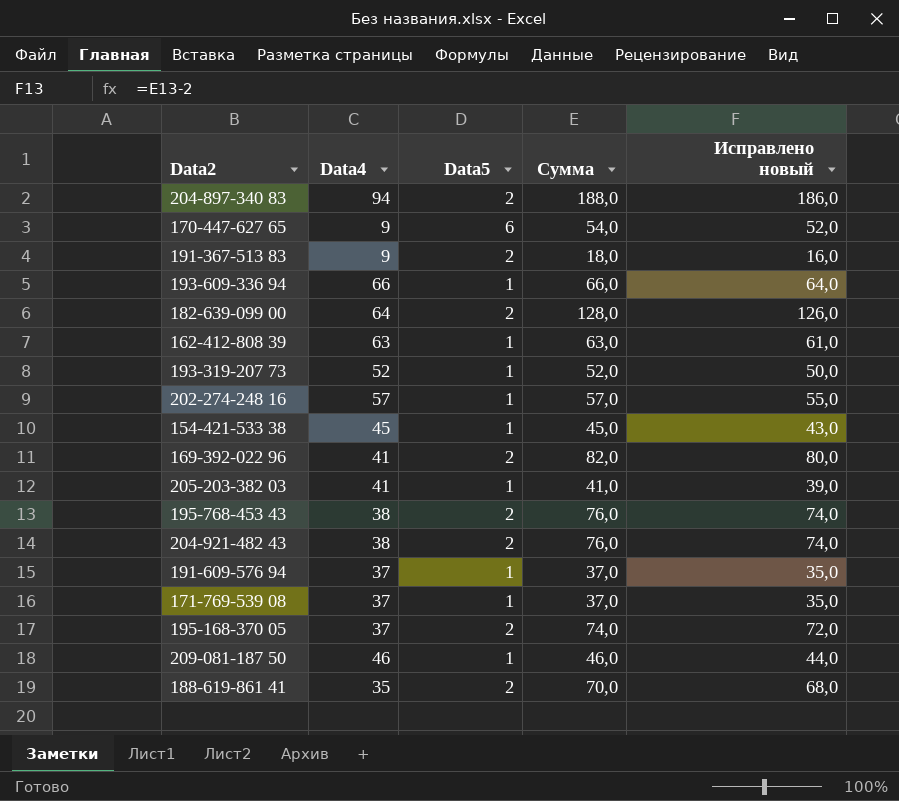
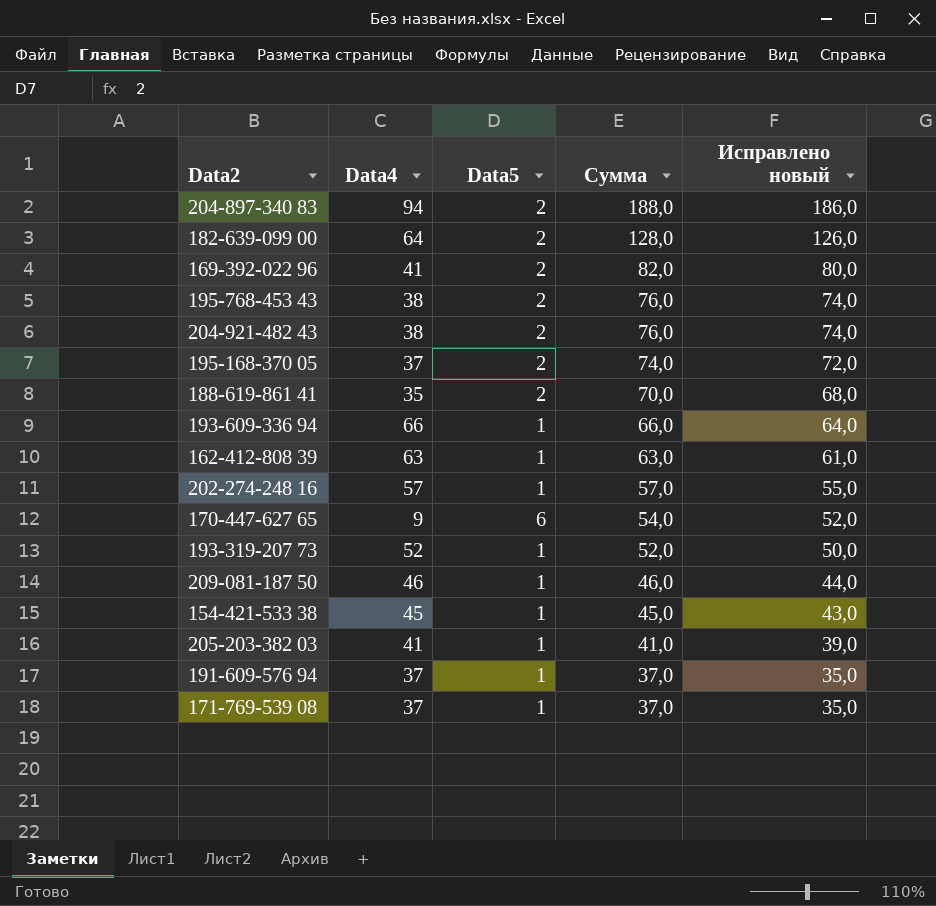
row order: none -> Сумма descending
row 191-367-513 83: 9 | 2 | 18,0 | 16,0 -> none

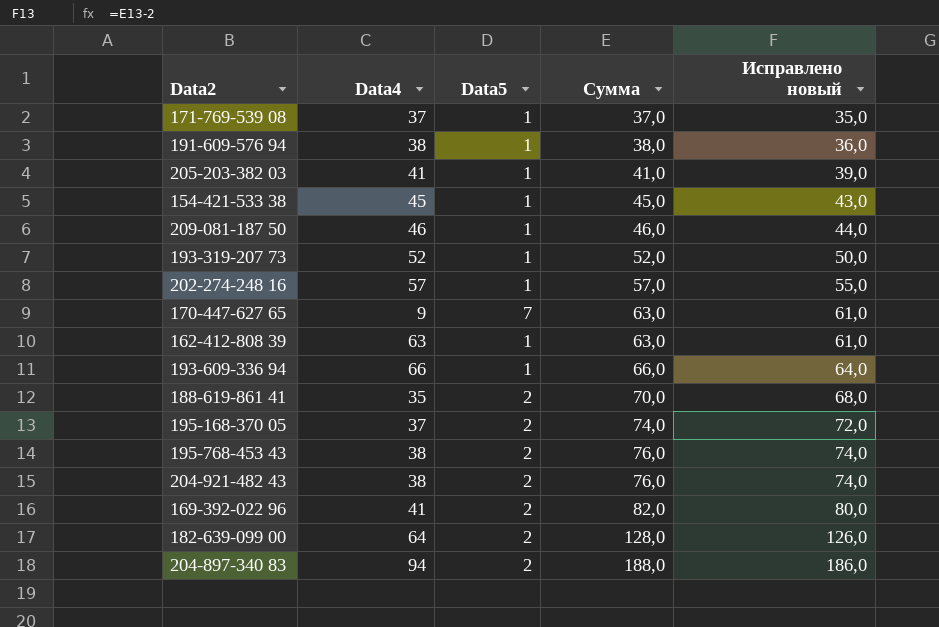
row order: Сумма descending -> Сумма ascending
191-609-576 94 | Data4: 37 -> 38
191-609-576 94 | Сумма: 37,0 -> 38,0
191-609-576 94 | Исправлено новый: 35,0 -> 36,0
170-447-627 65 | Data5: 6 -> 7
170-447-627 65 | Сумма: 54,0 -> 63,0
170-447-627 65 | Исправлено новый: 52,0 -> 61,0

